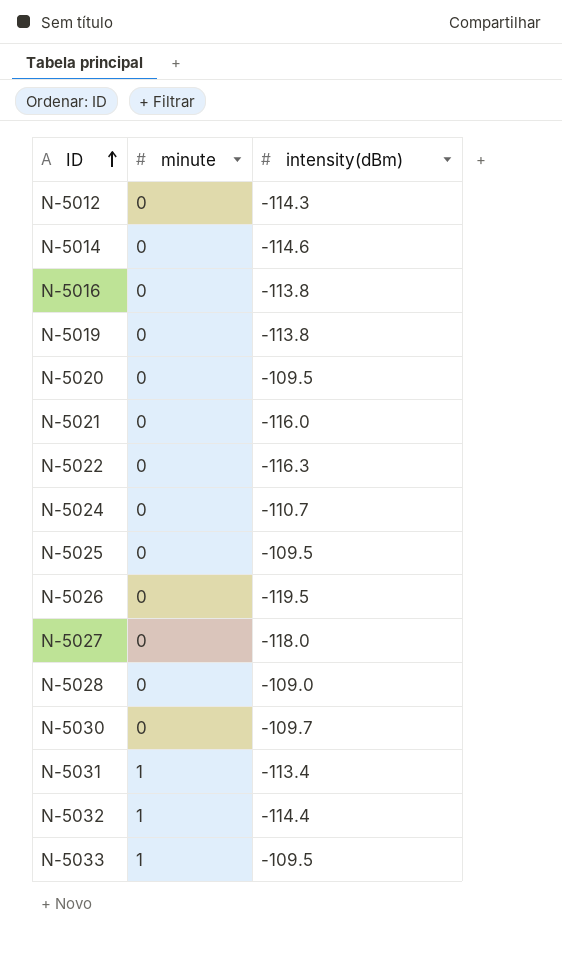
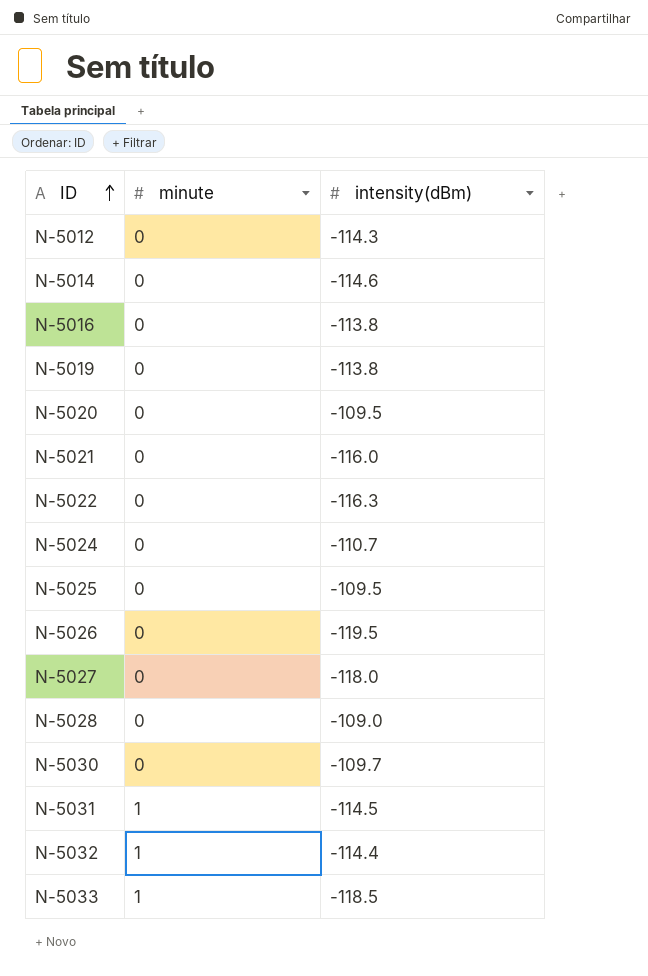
N-5031 | intensity(dBm): -113.4 -> -114.5
N-5033 | intensity(dBm): -109.5 -> -118.5

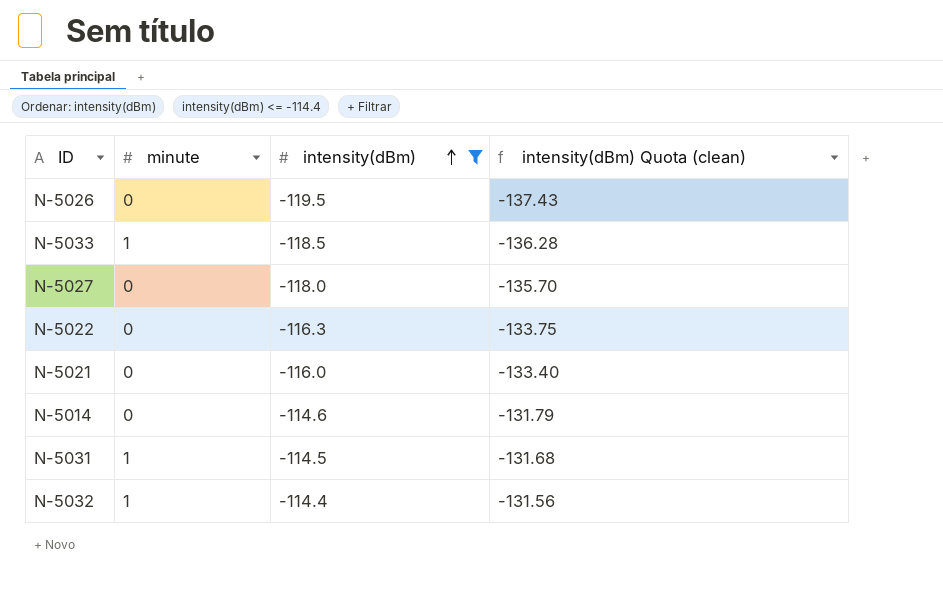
filter: none -> intensity(dBm) <= -114.4
row order: ID ascending -> intensity(dBm) ascending
column intensity(dBm) Quota (clean) | formula: none -> [intensity(dBm)] * 1.15

